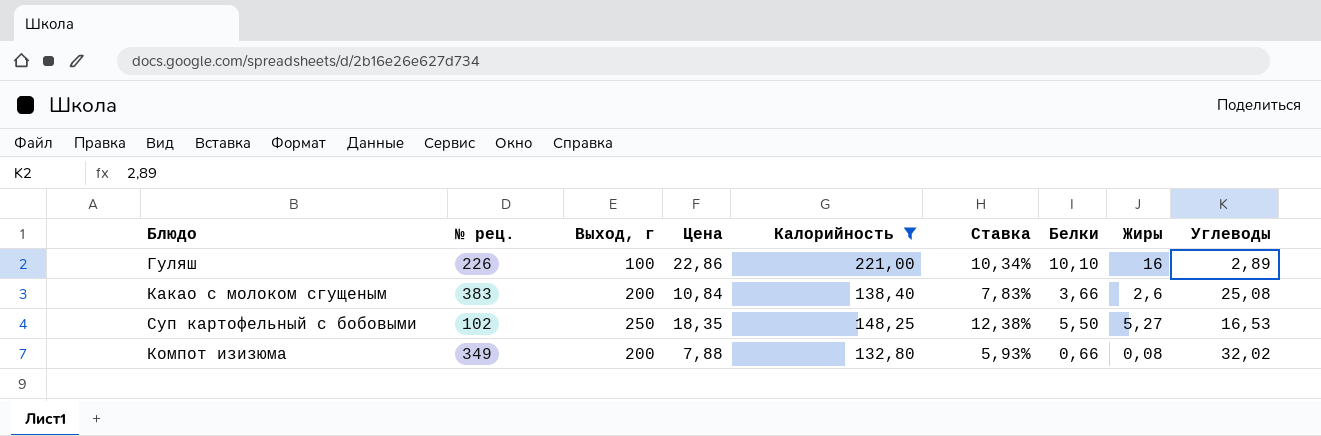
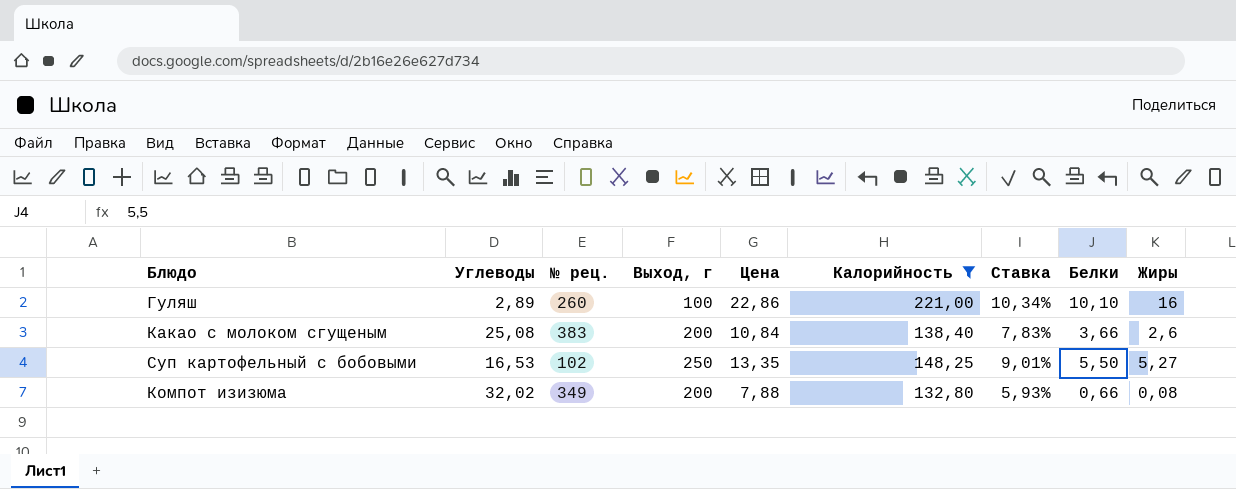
column Углеводы | position: 9 -> 2
Гуляш | № рец.: 226 -> 260
Суп картофельный с бобовыми | Цена: 18,35 -> 13,35
Суп картофельный с бобовыми | Ставка: 12,38% -> 9,01%

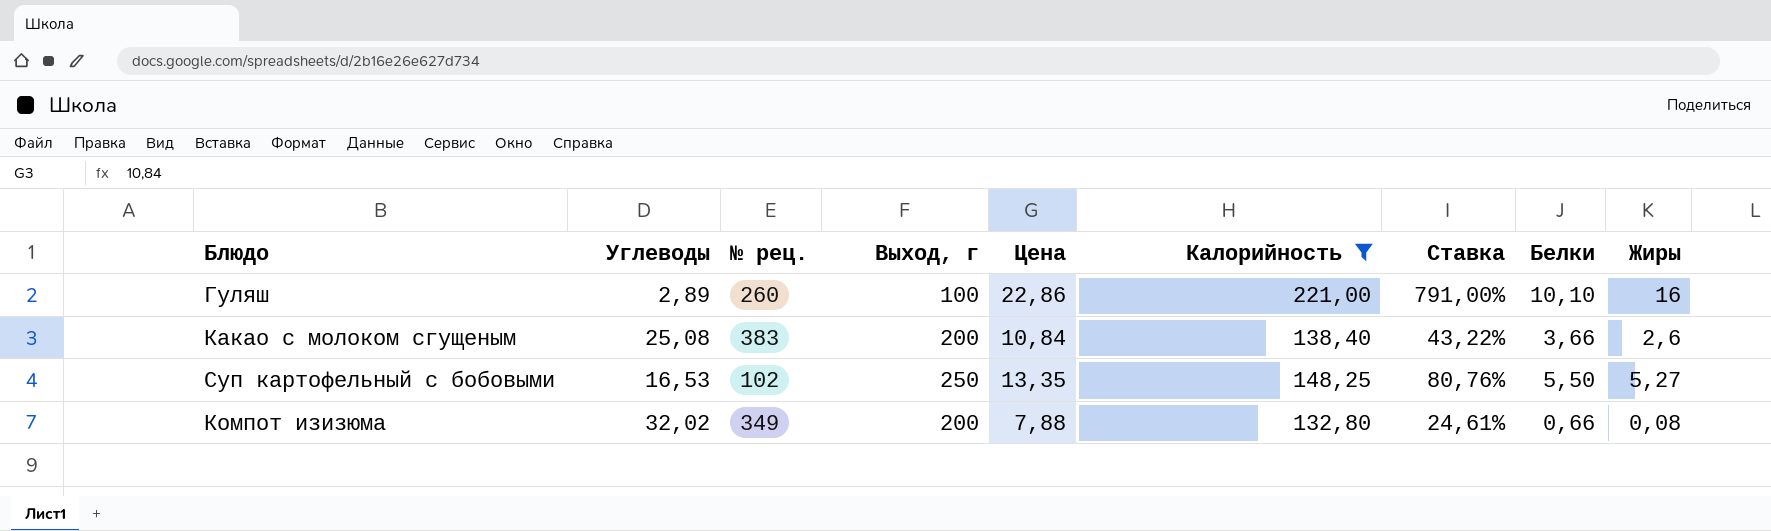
column Ставка | formula: [Цена] / [Калорийность] -> [Цена] / [Углеводы]

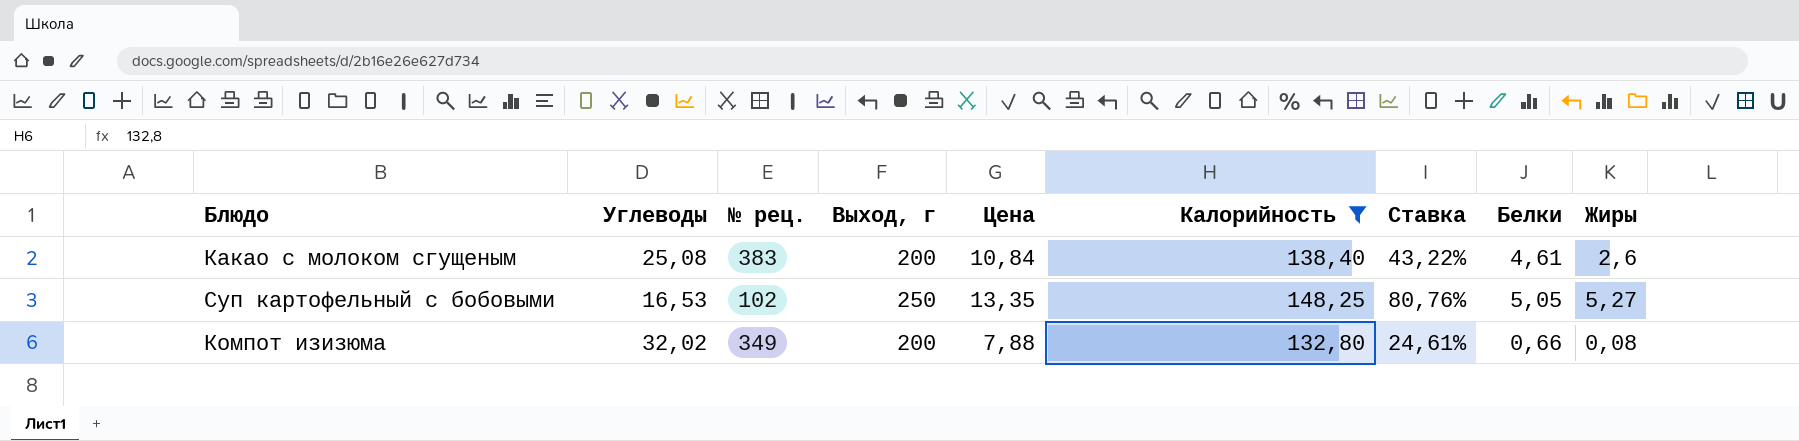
row Гуляш: 2,89 | 260 | 100 | 22,86 | 221,00 | 791,00% | 10,10 | 16 -> none
Какао с молоком сгущеным | Белки: 3,66 -> 4,61
Суп картофельный с бобовыми | Белки: 5,50 -> 5,05

